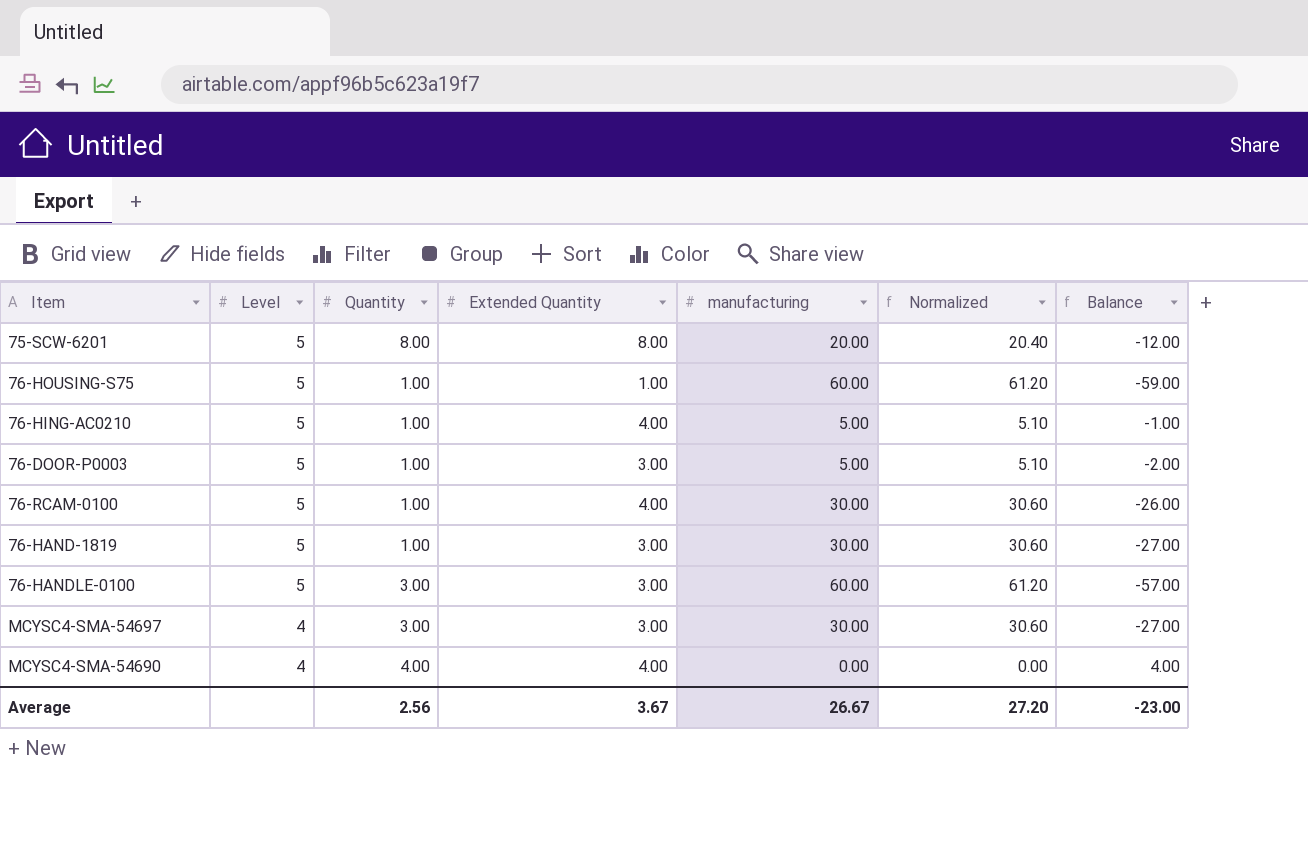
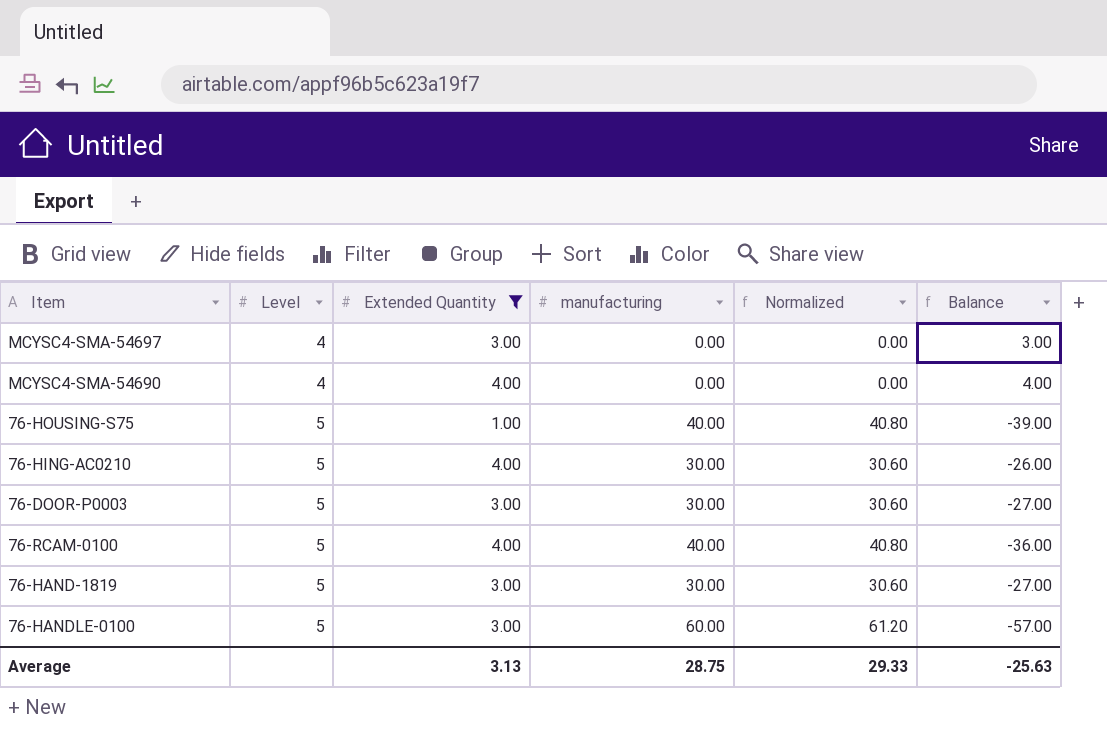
filter: none -> Extended Quantity != 8.00
row order: Level descending -> Level ascending
column Quantity | position: 3 -> none
MCYSC4-SMA-54697 | manufacturing: 30.00 -> 0.00
MCYSC4-SMA-54697 | Normalized: 30.60 -> 0.00
MCYSC4-SMA-54697 | Balance: -27.00 -> 3.00
76-HOUSING-S75 | manufacturing: 60.00 -> 40.00
76-HOUSING-S75 | Normalized: 61.20 -> 40.80
76-HOUSING-S75 | Balance: -59.00 -> -39.00
76-HING-AC0210 | manufacturing: 5.00 -> 30.00
76-HING-AC0210 | Normalized: 5.10 -> 30.60
76-HING-AC0210 | Balance: -1.00 -> -26.00
76-DOOR-P0003 | manufacturing: 5.00 -> 30.00
76-DOOR-P0003 | Normalized: 5.10 -> 30.60
76-DOOR-P0003 | Balance: -2.00 -> -27.00
76-RCAM-0100 | manufacturing: 30.00 -> 40.00
76-RCAM-0100 | Normalized: 30.60 -> 40.80
76-RCAM-0100 | Balance: -26.00 -> -36.00
Average | Extended Quantity: 3.67 -> 3.13
Average | manufacturing: 26.67 -> 28.75
Average | Normalized: 27.20 -> 29.33
Average | Balance: -23.00 -> -25.63

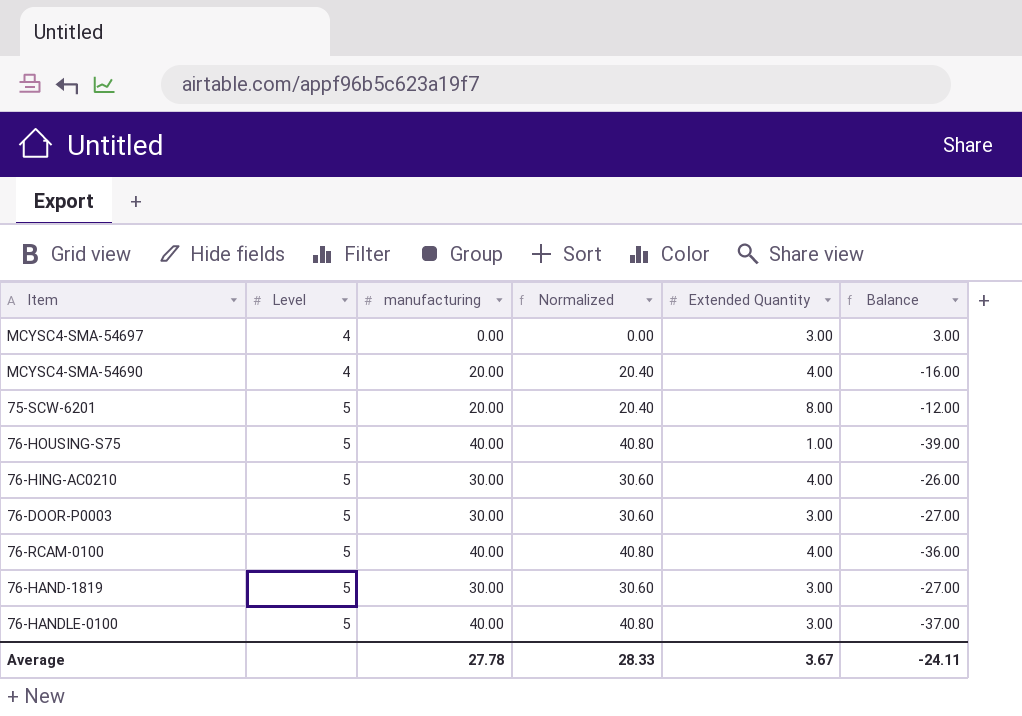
filter: Extended Quantity != 8.00 -> none
column Extended Quantity | position: 3 -> 5
MCYSC4-SMA-54690 | manufacturing: 0.00 -> 20.00
MCYSC4-SMA-54690 | Normalized: 0.00 -> 20.40
MCYSC4-SMA-54690 | Balance: 4.00 -> -16.00
76-HANDLE-0100 | manufacturing: 60.00 -> 40.00
76-HANDLE-0100 | Normalized: 61.20 -> 40.80
76-HANDLE-0100 | Balance: -57.00 -> -37.00
Average | manufacturing: 28.75 -> 27.78
Average | Normalized: 29.33 -> 28.33
Average | Extended Quantity: 3.13 -> 3.67
Average | Balance: -25.63 -> -24.11

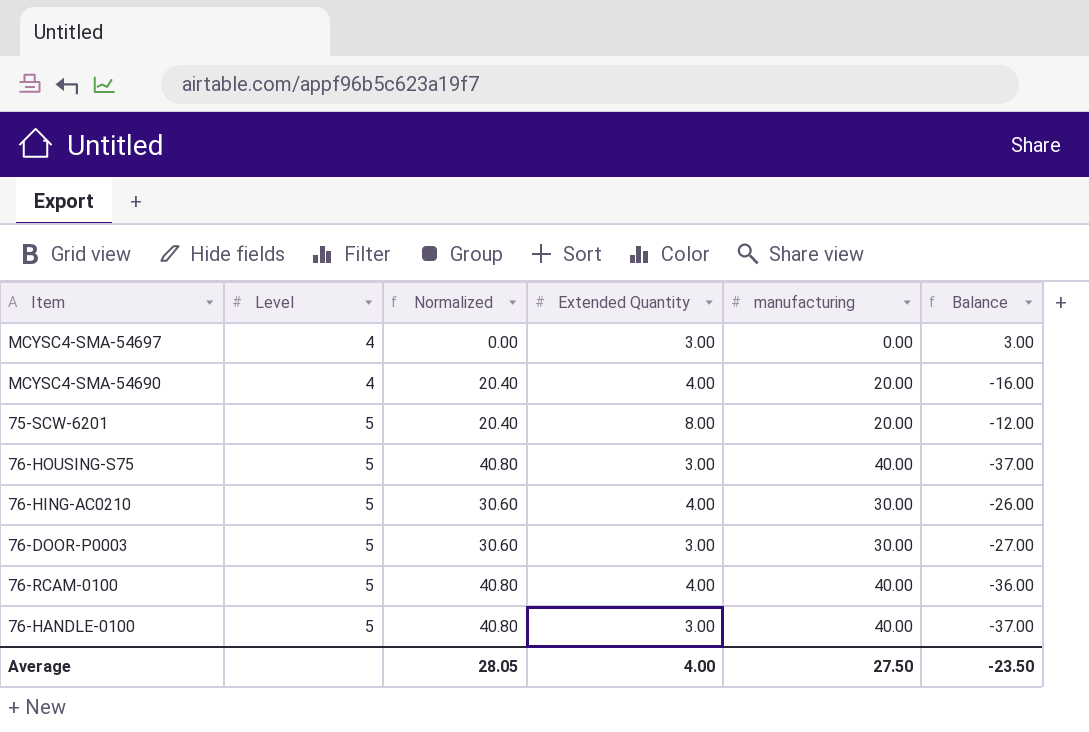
column manufacturing | position: 3 -> 5
row 76-HAND-1819: 5 | 30.00 | 30.60 | 3.00 | -27.00 -> none
76-HOUSING-S75 | Extended Quantity: 1.00 -> 3.00
76-HOUSING-S75 | Balance: -39.00 -> -37.00
Average | Normalized: 28.33 -> 28.05
Average | Extended Quantity: 3.67 -> 4.00
Average | manufacturing: 27.78 -> 27.50
Average | Balance: -24.11 -> -23.50

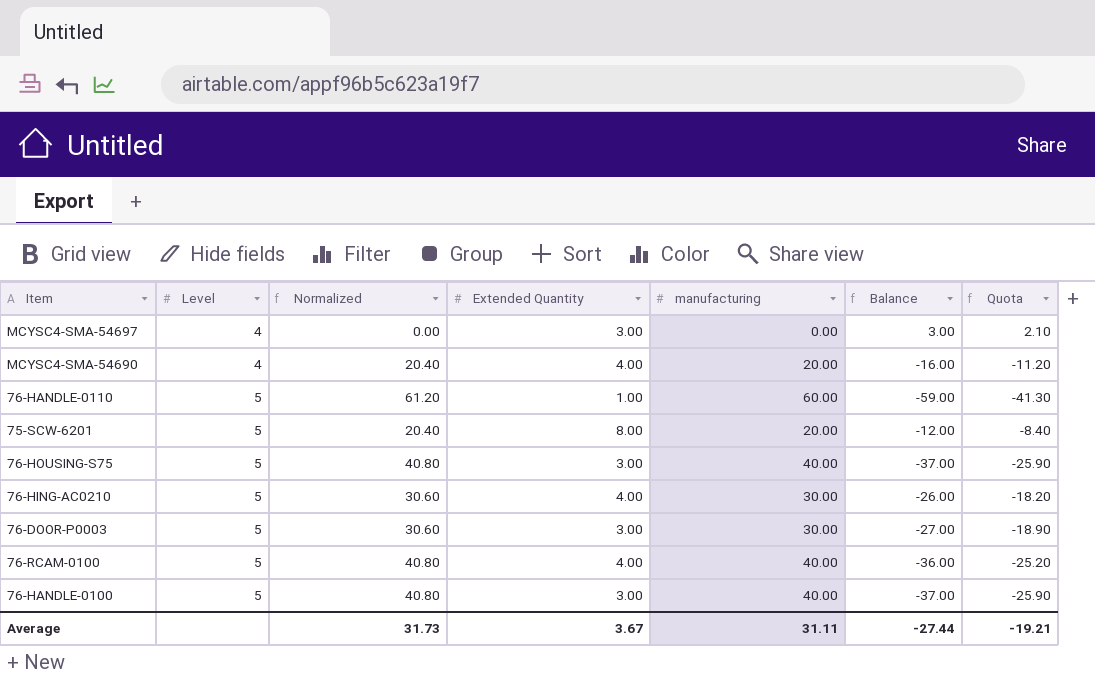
column Quota | formula: none -> [Balance] * 0.7
row 76-HANDLE-0110: none -> 5 | 61.20 | 1.00 | 60.00 | -59.00 | -41.30
Average | Normalized: 28.05 -> 31.73
Average | Extended Quantity: 4.00 -> 3.67
Average | manufacturing: 27.50 -> 31.11
Average | Balance: -23.50 -> -27.44

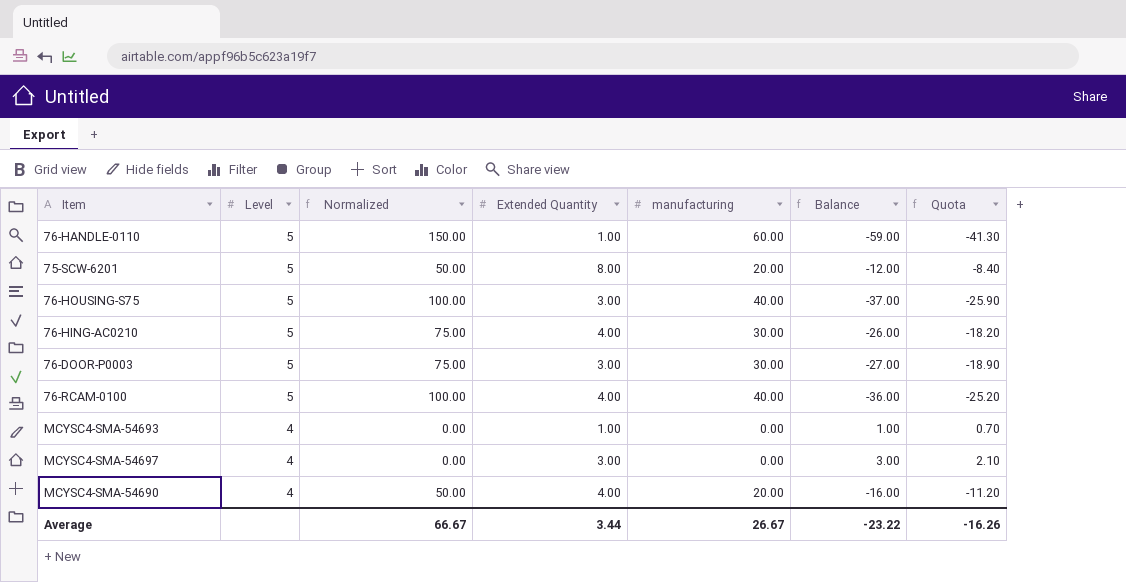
row order: Level ascending -> Level descending
column Normalized | formula: [manufacturing] * 1.02 -> [manufacturing] * 2.5
row 76-HANDLE-0100: 5 | 40.80 | 3.00 | 40.00 | -37.00 | -25.90 -> none
row MCYSC4-SMA-54693: none -> 4 | 0.00 | 1.00 | 0.00 | 1.00 | 0.70
Average | Normalized: 31.73 -> 66.67
Average | Extended Quantity: 3.67 -> 3.44
Average | manufacturing: 31.11 -> 26.67
Average | Balance: -27.44 -> -23.22
Average | Quota: -19.21 -> -16.26

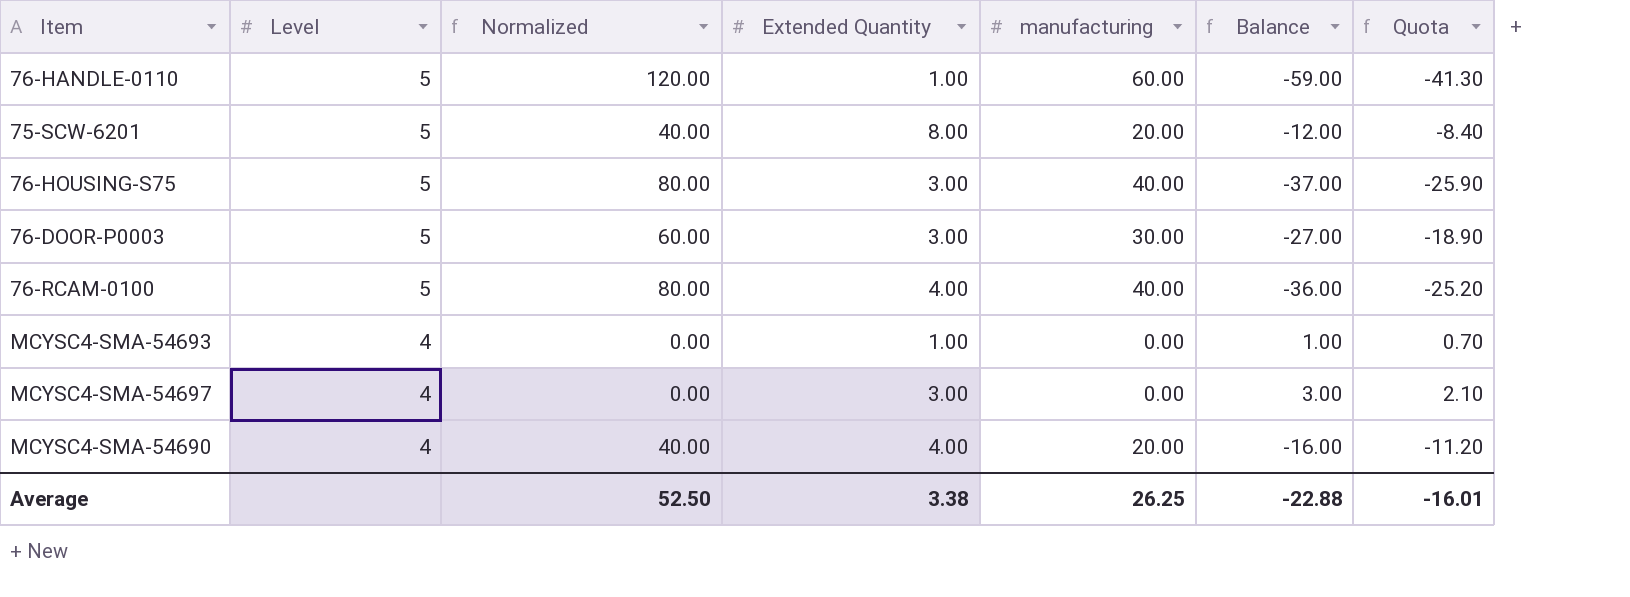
column Normalized | formula: [manufacturing] * 2.5 -> [manufacturing] * 2
row 76-HING-AC0210: 5 | 75.00 | 4.00 | 30.00 | -26.00 | -18.20 -> none
Average | Normalized: 66.67 -> 52.50
Average | Extended Quantity: 3.44 -> 3.38
Average | manufacturing: 26.67 -> 26.25
Average | Balance: -23.22 -> -22.88
Average | Quota: -16.26 -> -16.01

